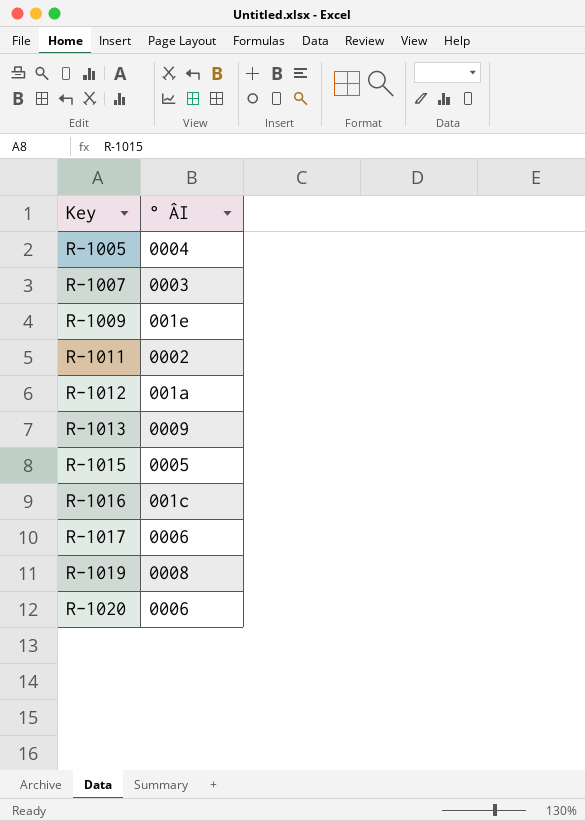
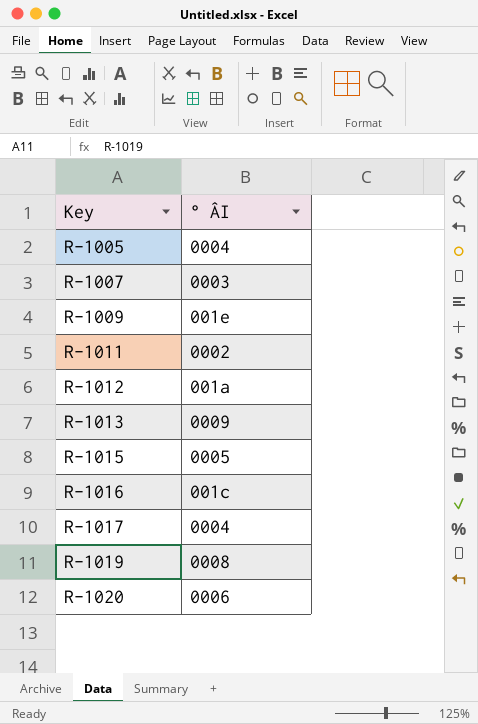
R-1017 | ° ÂI: 0006 -> 0004

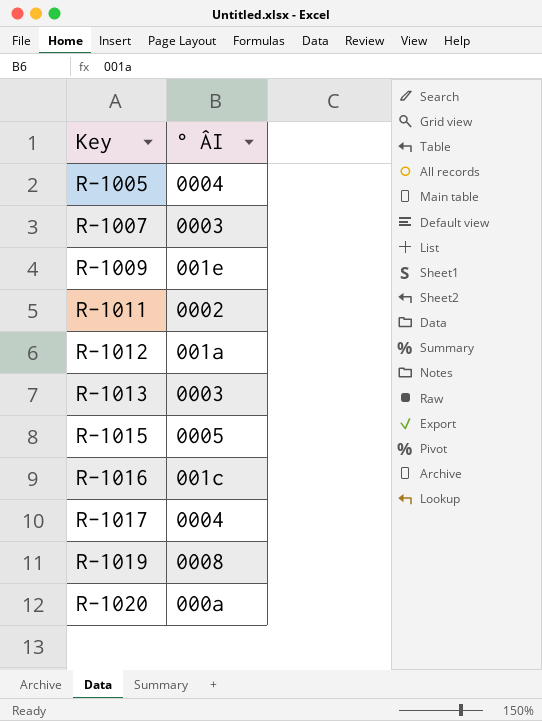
R-1013 | ° ÂI: 0009 -> 0003
R-1020 | ° ÂI: 0006 -> 000a

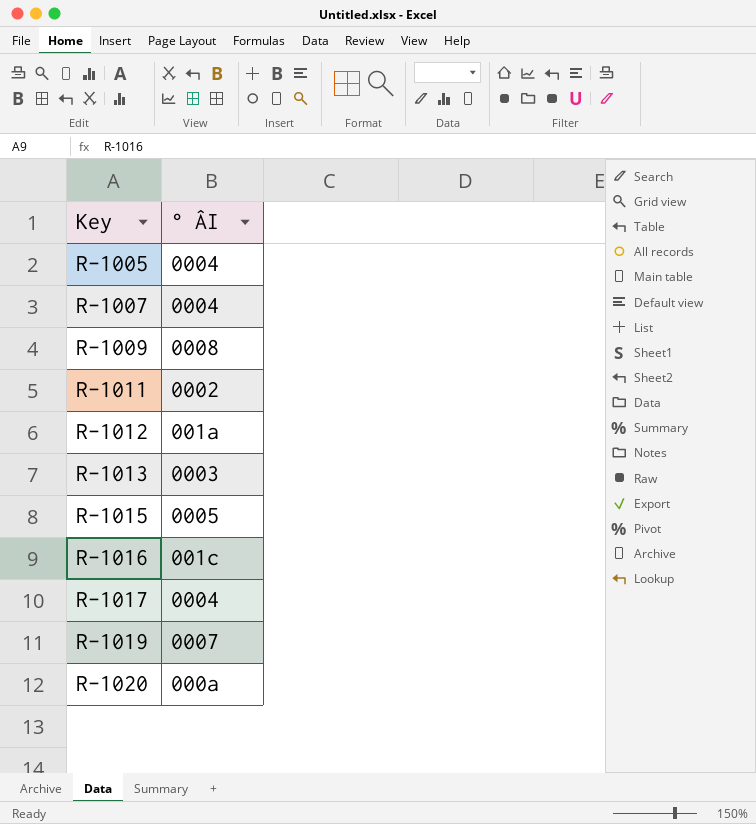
R-1007 | ° ÂI: 0003 -> 0004
R-1009 | ° ÂI: 001e -> 0008
R-1019 | ° ÂI: 0008 -> 0007

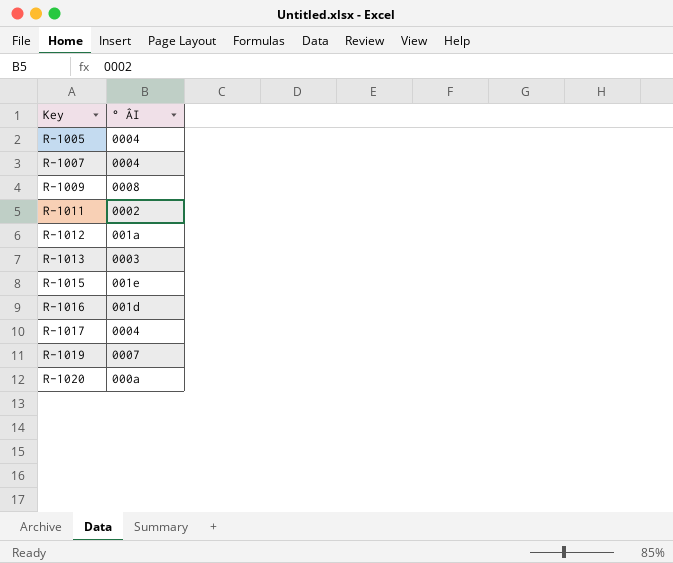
R-1015 | ° ÂI: 0005 -> 001e
R-1016 | ° ÂI: 001c -> 001d

